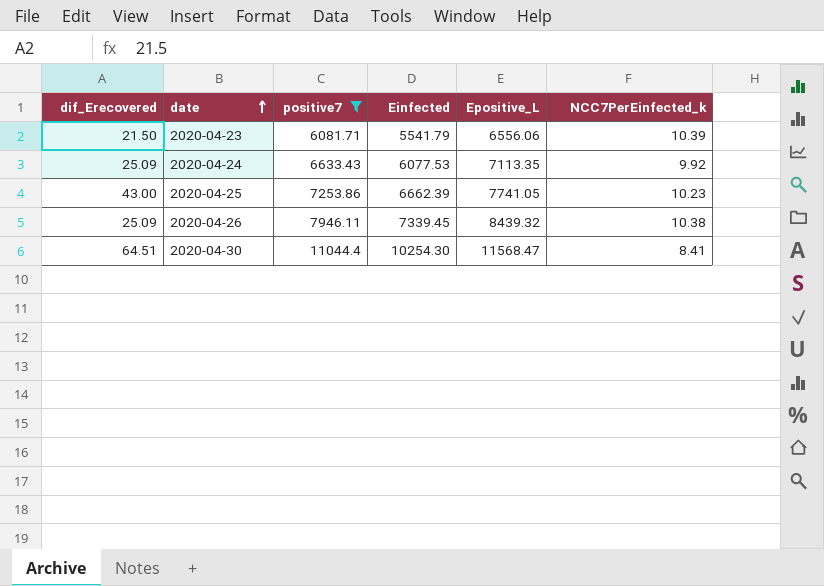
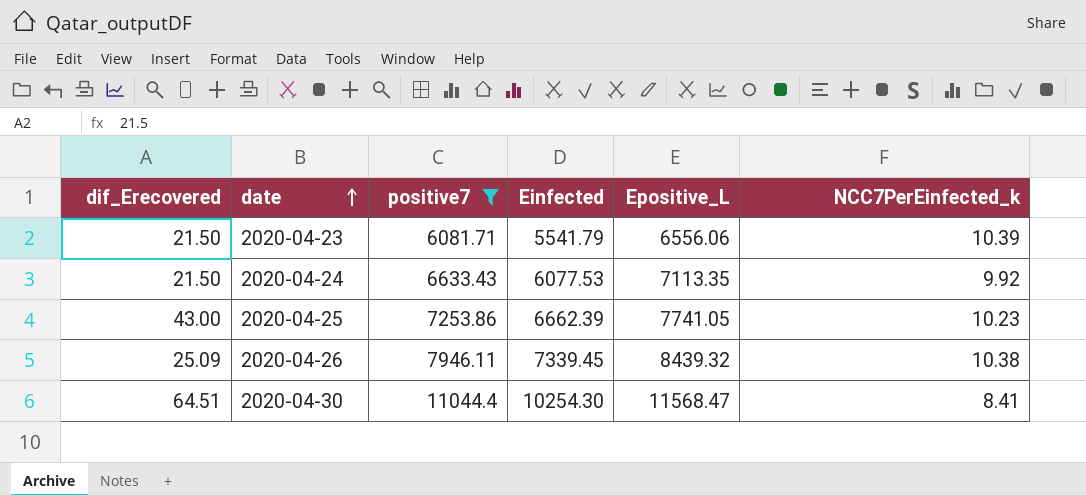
2020-04-24 | dif_Erecovered: 25.09 -> 21.50

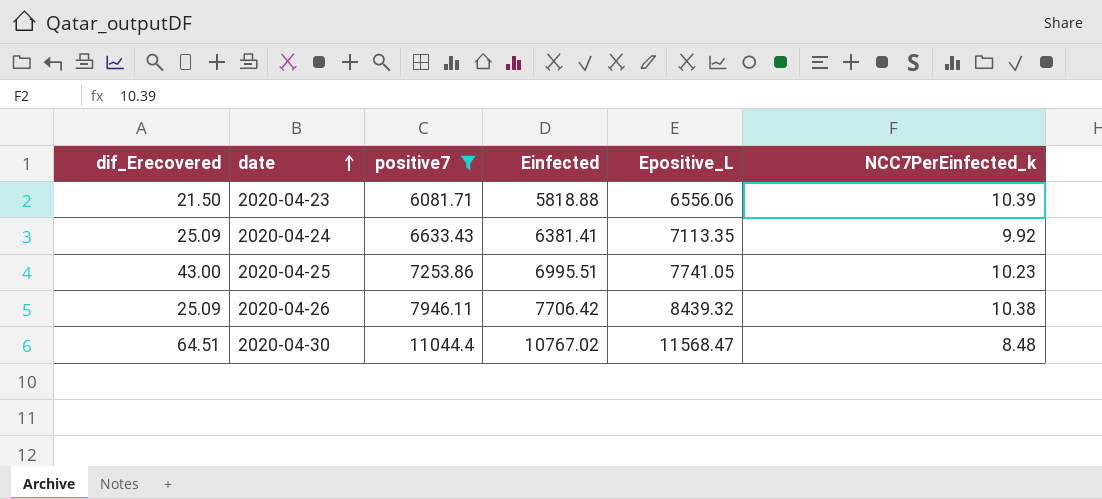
2020-04-23 | Einfected: 5541.79 -> 5818.88
2020-04-24 | dif_Erecovered: 21.50 -> 25.09
2020-04-24 | Einfected: 6077.53 -> 6381.41
2020-04-25 | Einfected: 6662.39 -> 6995.51
2020-04-26 | Einfected: 7339.45 -> 7706.42
2020-04-30 | Einfected: 10254.30 -> 10767.02
2020-04-30 | NCC7PerEinfected_k: 8.41 -> 8.48

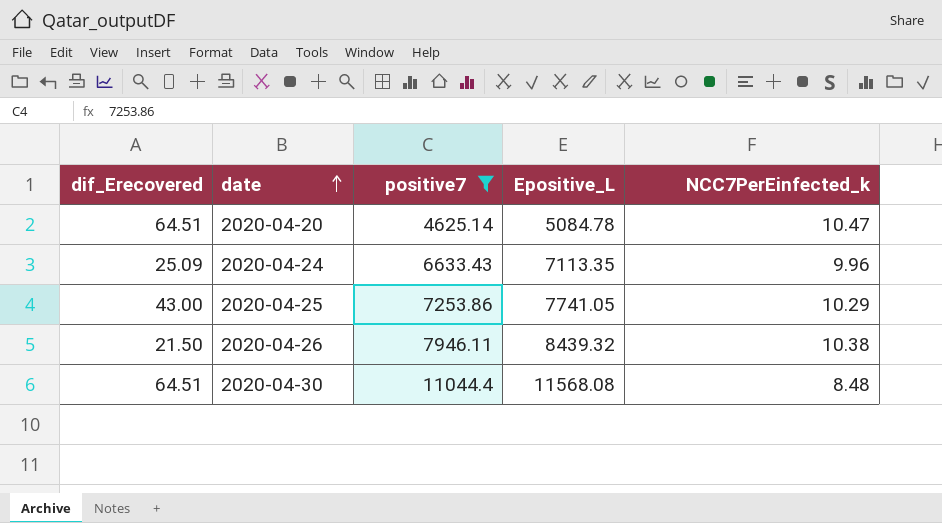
column Einfected | position: 4 -> none
row 2020-04-23: 21.50 | 6081.71 | 5818.88 | 6556.06 | 10.39 -> none
row 2020-04-20: none -> 64.51 | 4625.14 | 5084.78 | 10.47
2020-04-24 | NCC7PerEinfected_k: 9.92 -> 9.96
2020-04-25 | NCC7PerEinfected_k: 10.23 -> 10.29
2020-04-26 | dif_Erecovered: 25.09 -> 21.50
2020-04-30 | Epositive_L: 11568.47 -> 11568.08

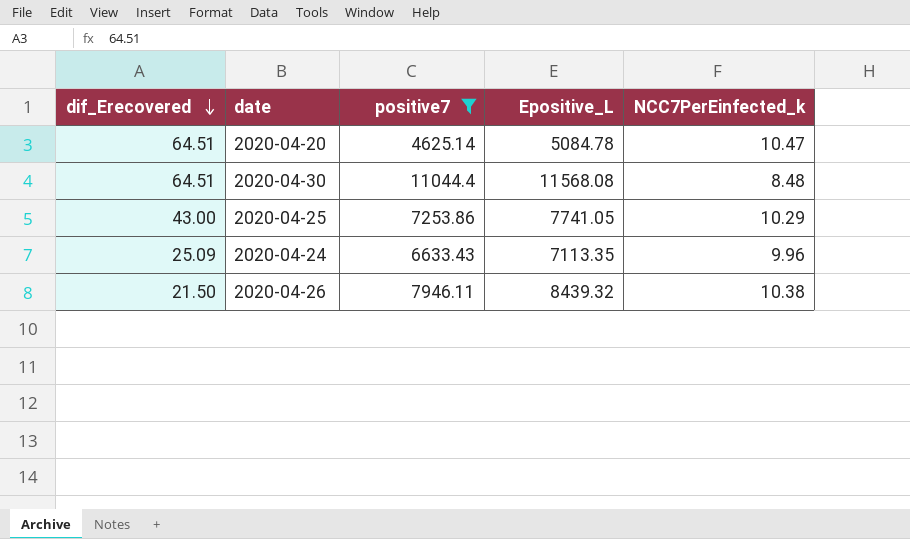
row order: date ascending -> dif_Erecovered descending

